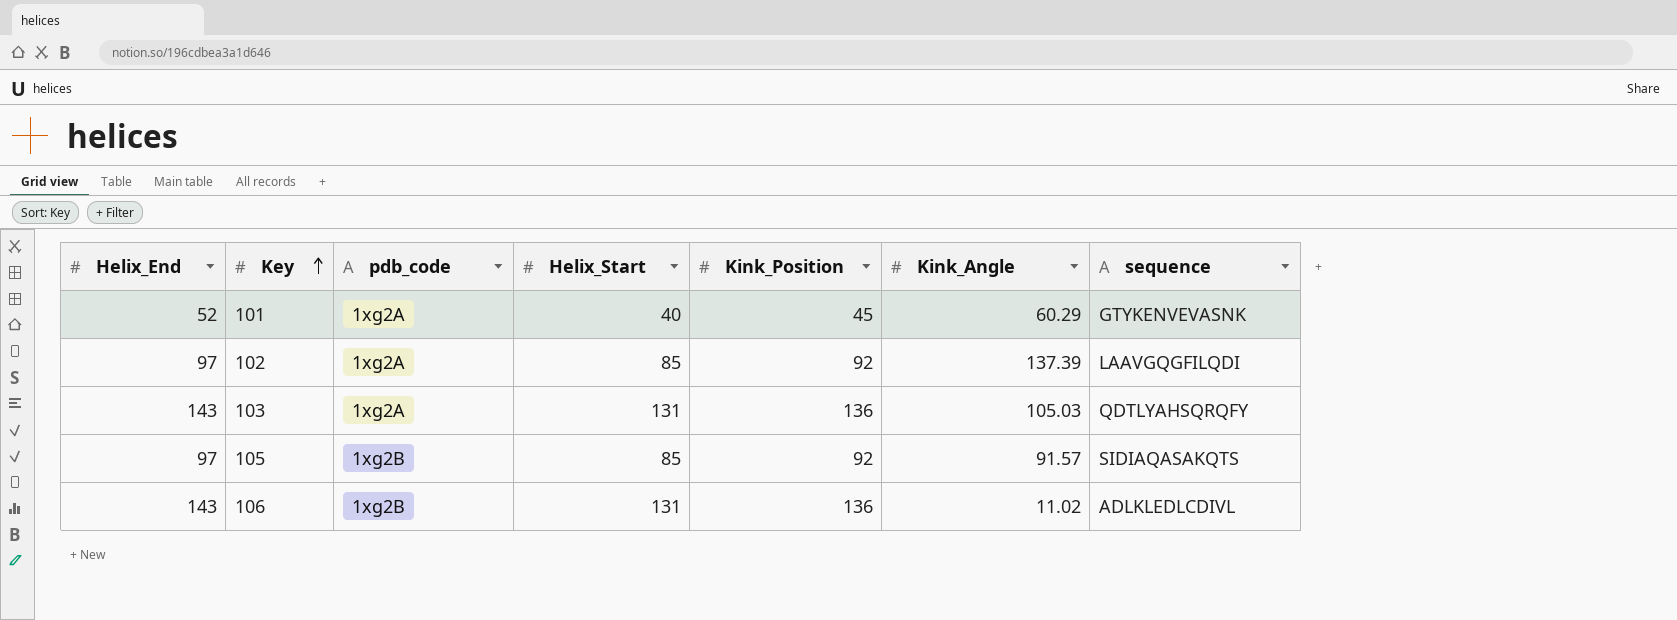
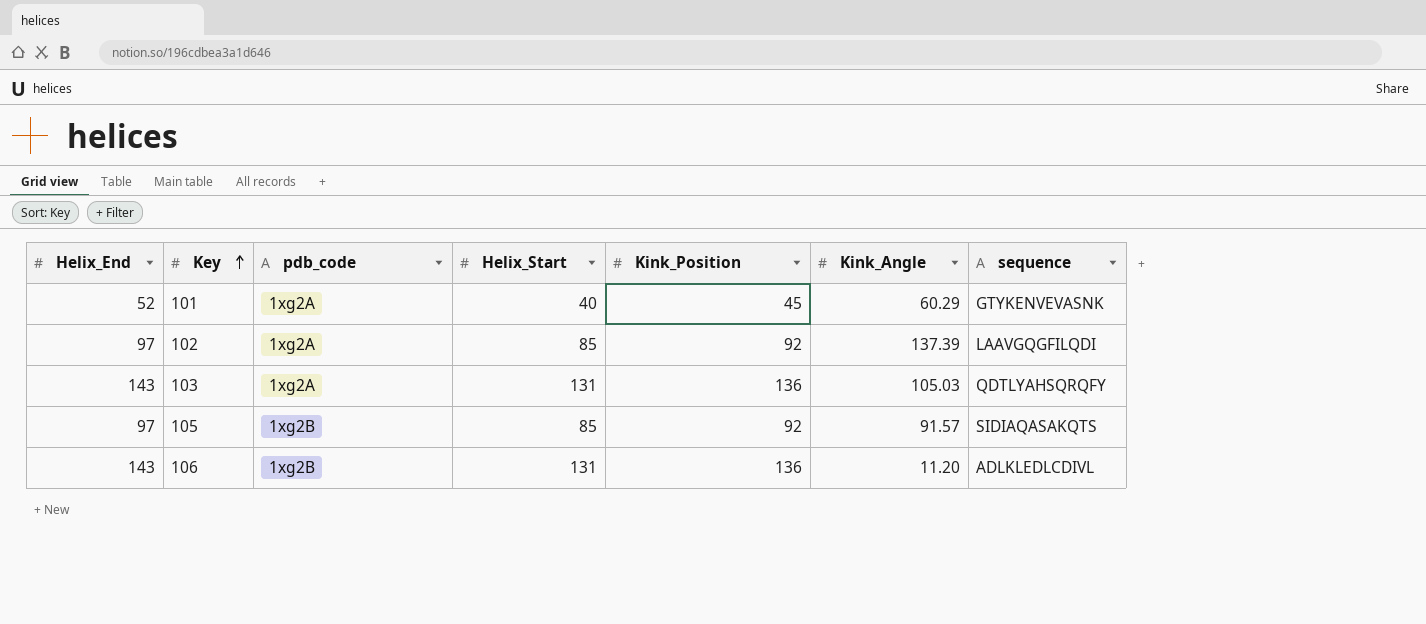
106 | Kink_Angle: 11.02 -> 11.20

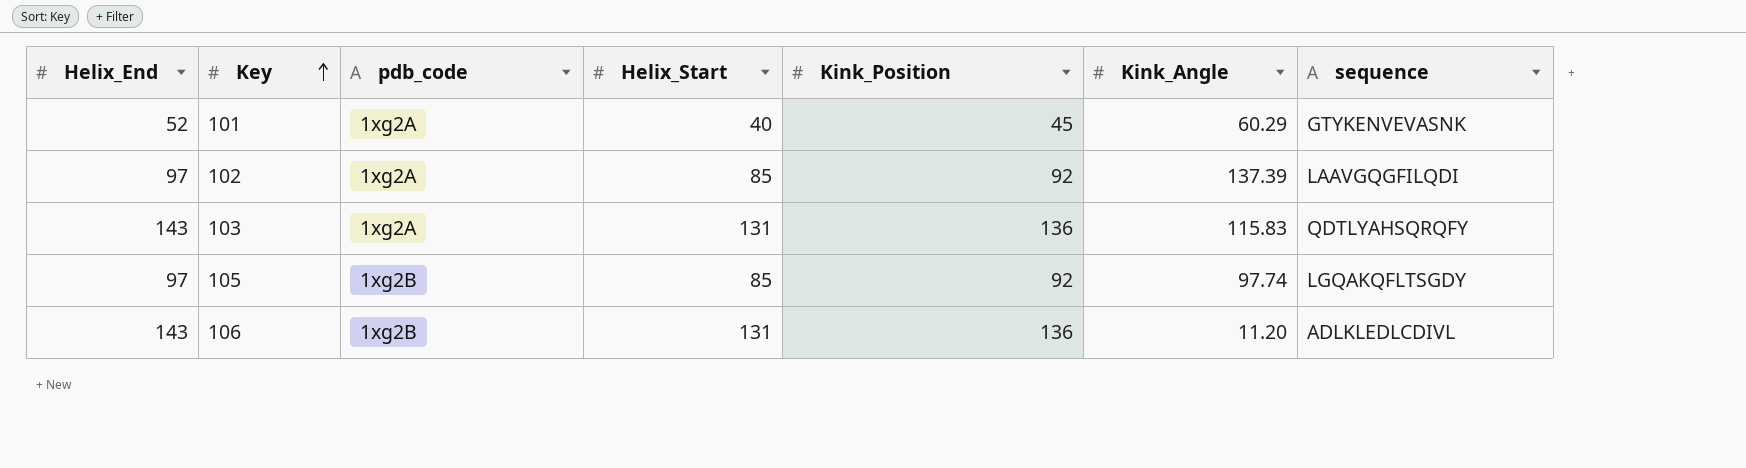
103 | Kink_Angle: 105.03 -> 115.83
105 | Kink_Angle: 91.57 -> 97.74
105 | sequence: SIDIAQASAKQTS -> LGQAKQFLTSGDY

